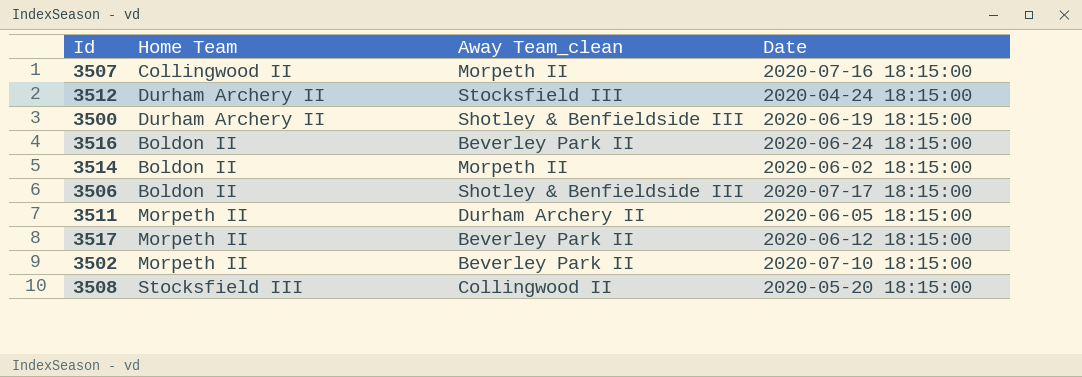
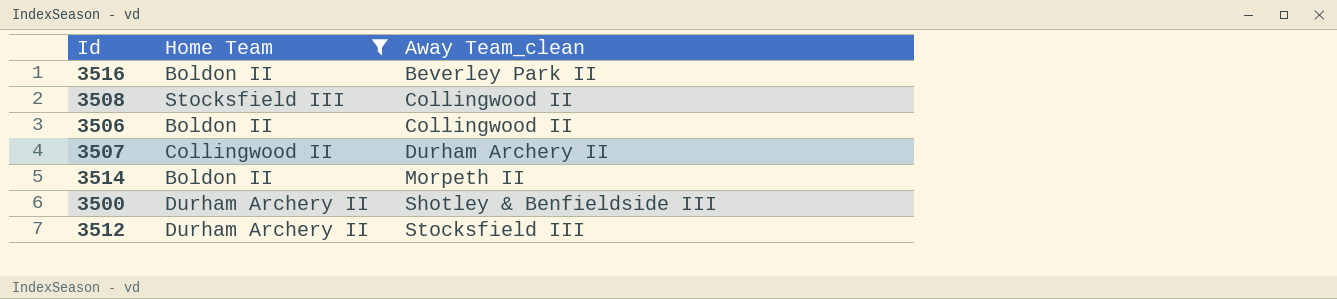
filter: none -> Home Team != Morpeth II
row order: none -> Away Team_clean ascending
column Date | position: 4 -> none
3506 | Away Team_clean: Shotley & Benfieldside III -> Collingwood II
3507 | Away Team_clean: Morpeth II -> Durham Archery II

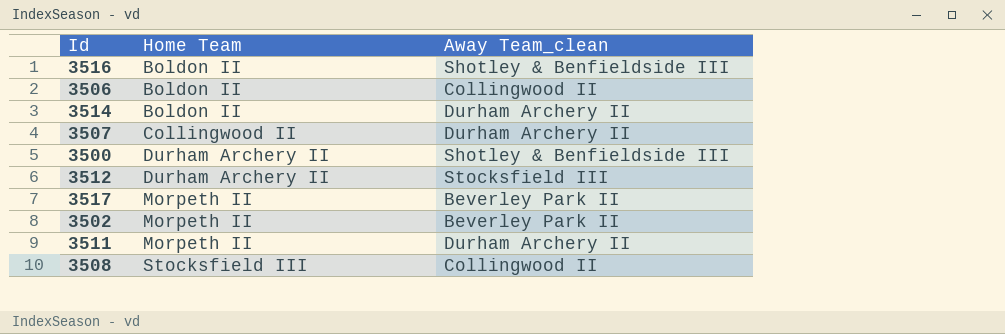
filter: Home Team != Morpeth II -> none
row order: Away Team_clean ascending -> Home Team ascending
3516 | Away Team_clean: Beverley Park II -> Shotley & Benfieldside III
3514 | Away Team_clean: Morpeth II -> Durham Archery II

